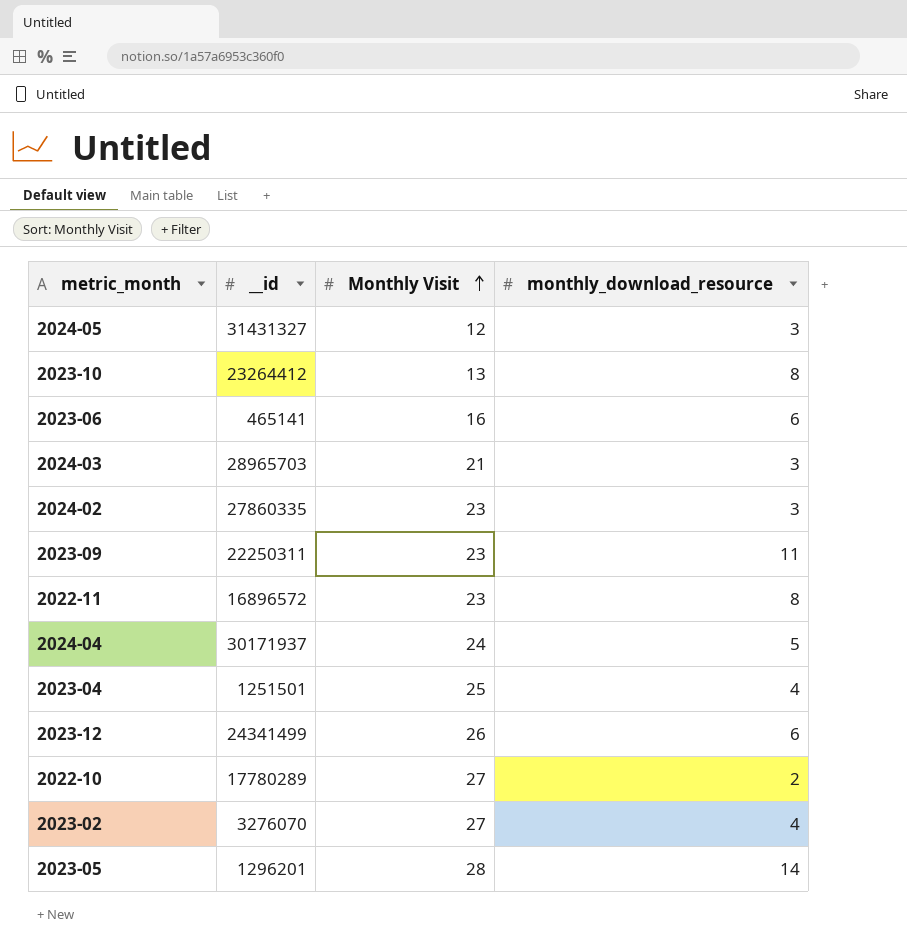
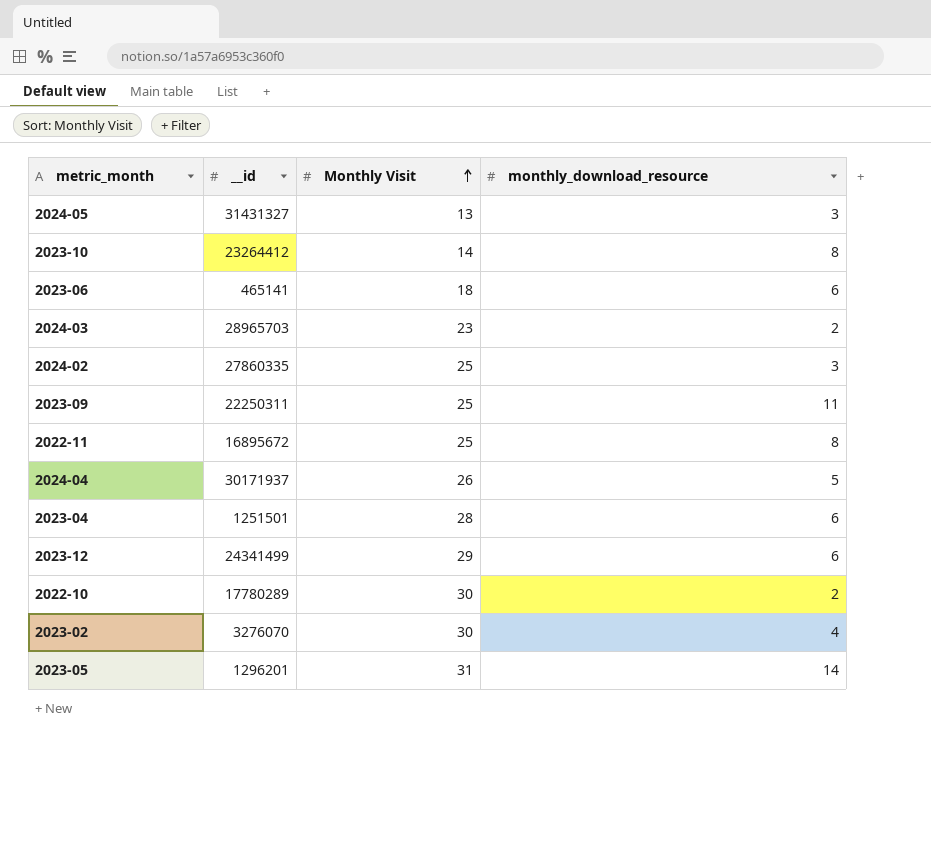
2024-05 | Monthly Visit: 12 -> 13
2023-10 | Monthly Visit: 13 -> 14
2023-06 | Monthly Visit: 16 -> 18
2024-03 | Monthly Visit: 21 -> 23
2024-03 | monthly_download_resource: 3 -> 2
2024-02 | Monthly Visit: 23 -> 25
2023-09 | Monthly Visit: 23 -> 25
2022-11 | __id: 16896572 -> 16895672
2022-11 | Monthly Visit: 23 -> 25
2024-04 | Monthly Visit: 24 -> 26
2023-04 | Monthly Visit: 25 -> 28
2023-04 | monthly_download_resource: 4 -> 6
2023-12 | Monthly Visit: 26 -> 29
2022-10 | Monthly Visit: 27 -> 30
2023-02 | Monthly Visit: 27 -> 30
2023-05 | Monthly Visit: 28 -> 31

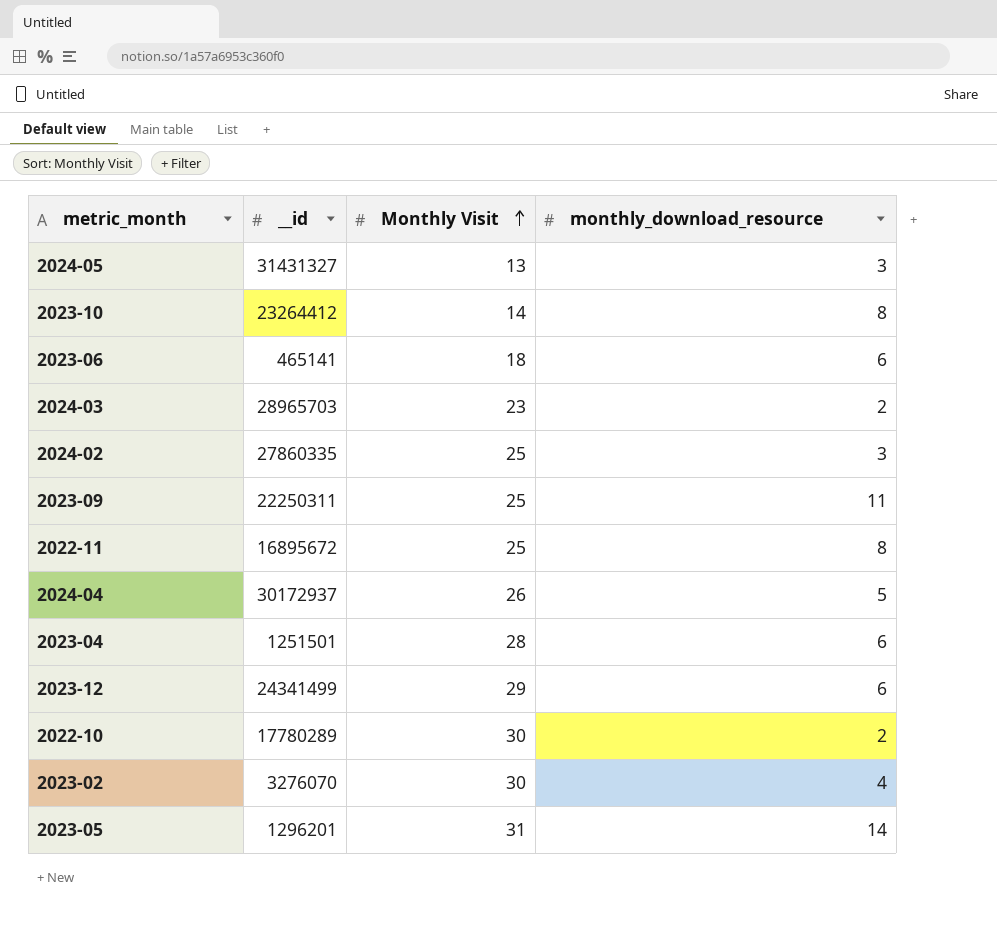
2024-04 | __id: 30171937 -> 30172937

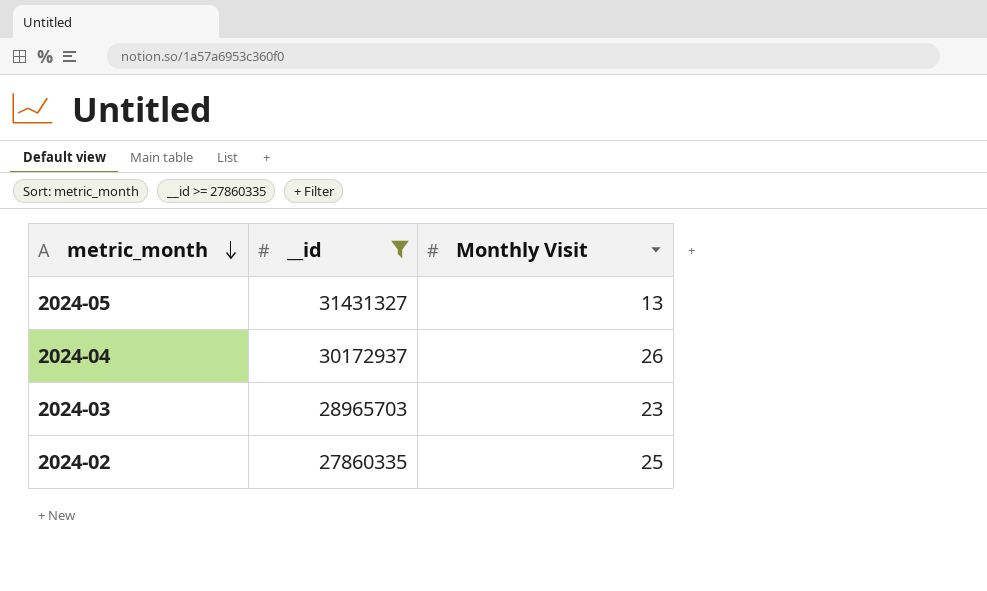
filter: none -> __id >= 27860335
row order: Monthly Visit ascending -> metric_month descending
column monthly_download_resource | position: 4 -> none

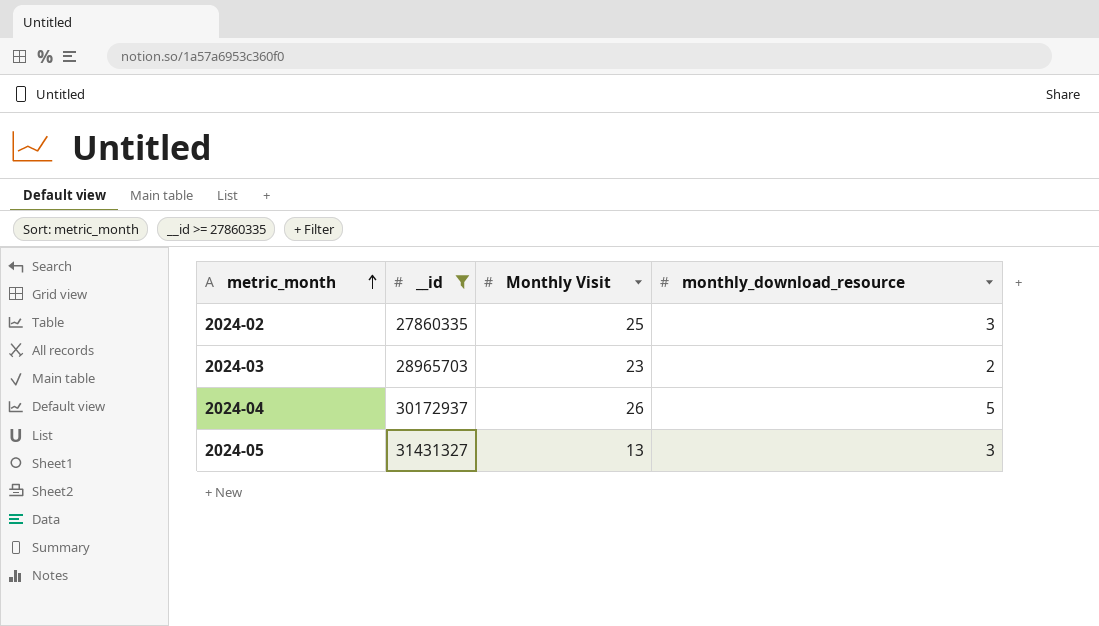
row order: metric_month descending -> metric_month ascending
column monthly_download_resource | position: none -> 4

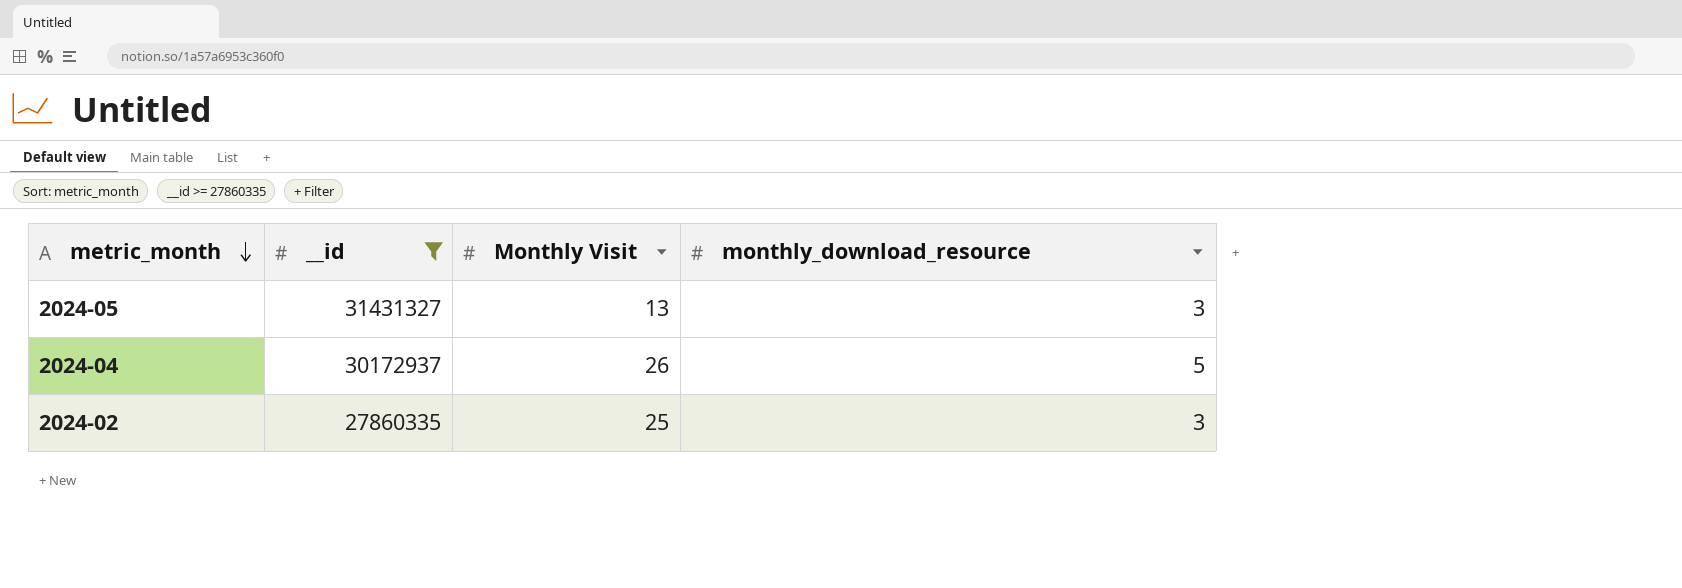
row order: metric_month ascending -> metric_month descending
row 2024-03: 28965703 | 23 | 2 -> none

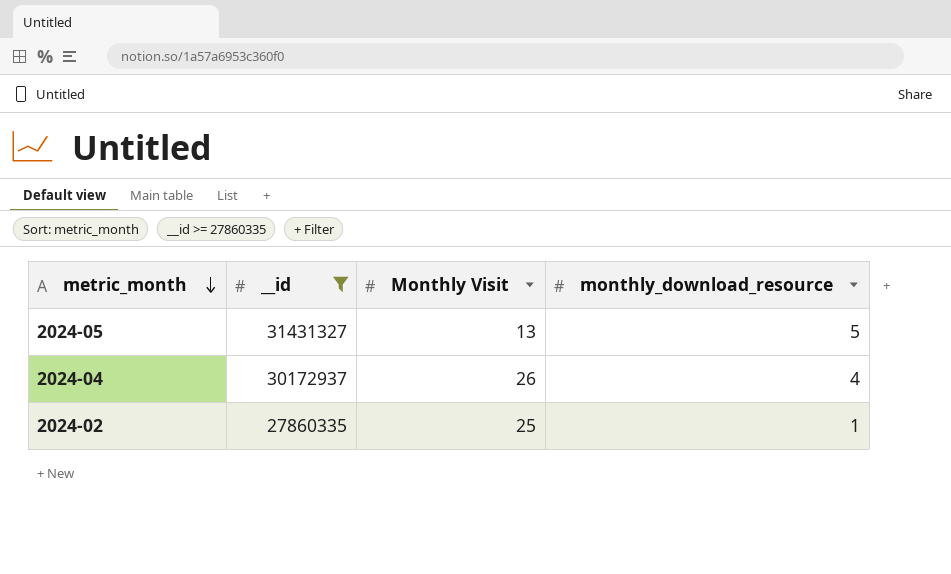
2024-05 | monthly_download_resource: 3 -> 5
2024-04 | monthly_download_resource: 5 -> 4
2024-02 | monthly_download_resource: 3 -> 1

